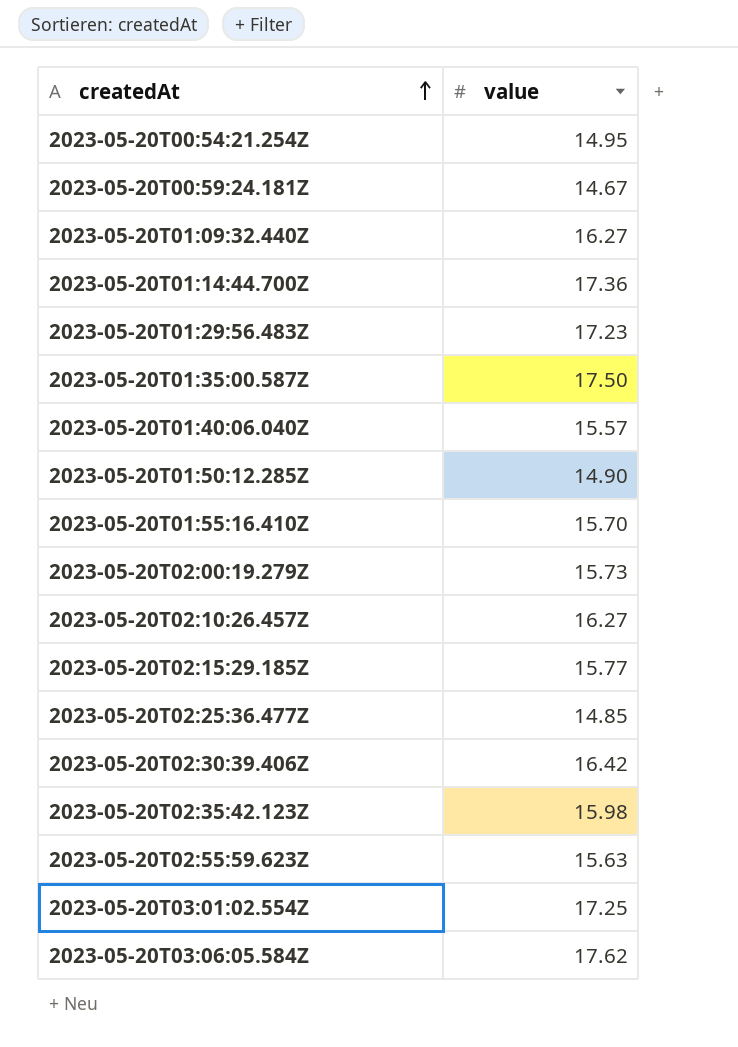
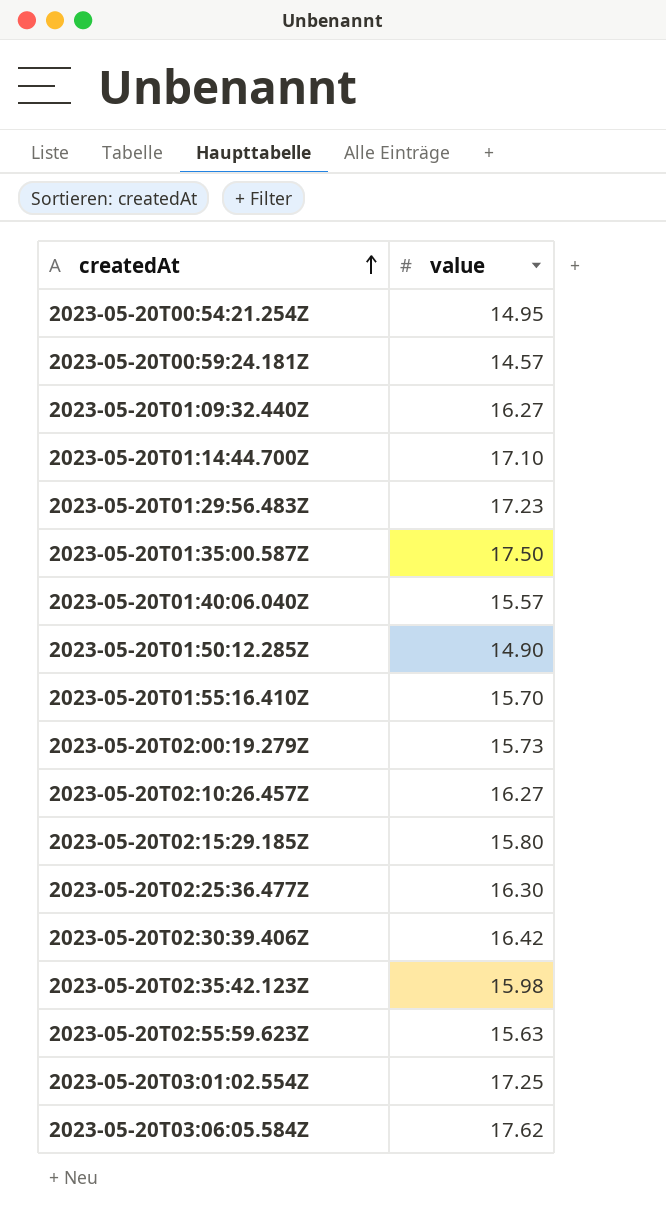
2023-05-20T00:59:24.181Z | value: 14.67 -> 14.57
2023-05-20T01:14:44.700Z | value: 17.36 -> 17.10
2023-05-20T02:15:29.185Z | value: 15.77 -> 15.80
2023-05-20T02:25:36.477Z | value: 14.85 -> 16.30

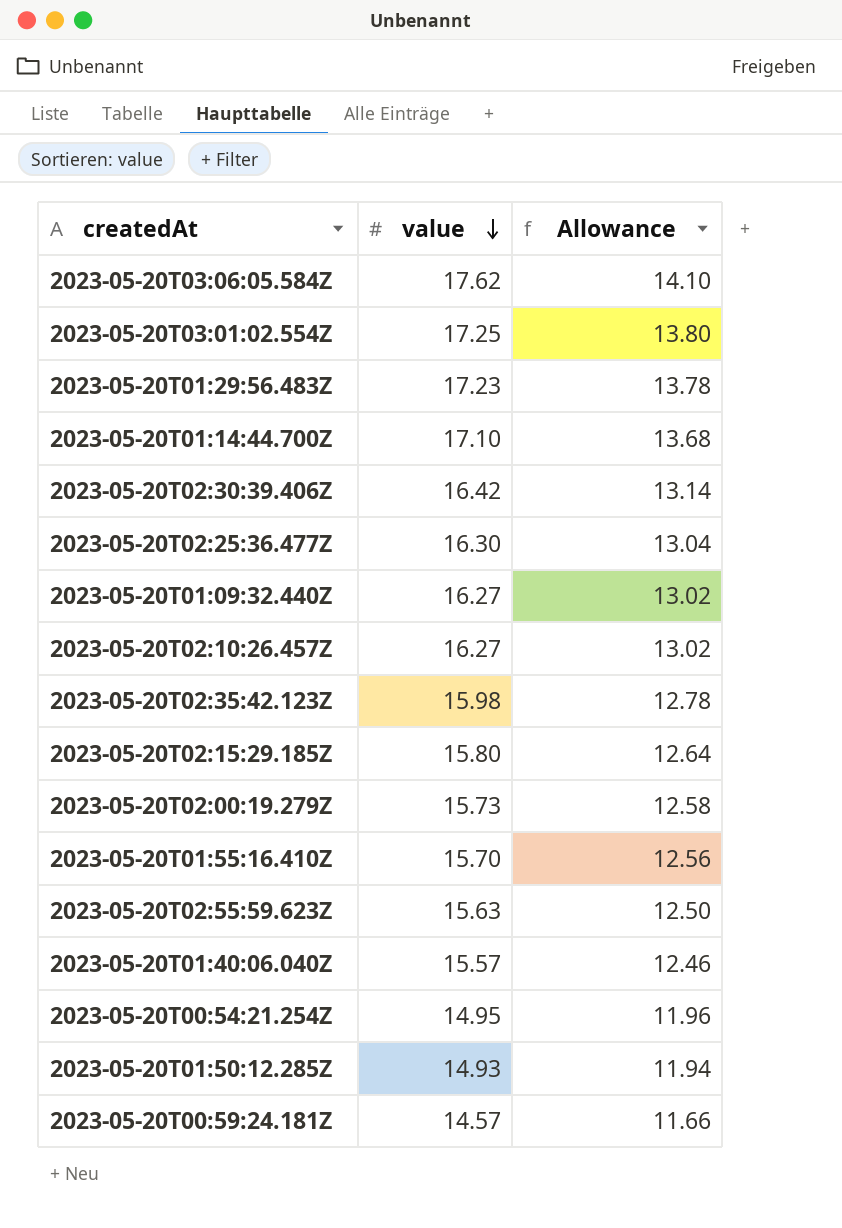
row order: createdAt ascending -> value descending
column Allowance | formula: none -> [value] * 0.8
row 2023-05-20T01:35:00.587Z: 17.50 -> none
2023-05-20T01:50:12.285Z | value: 14.90 -> 14.93

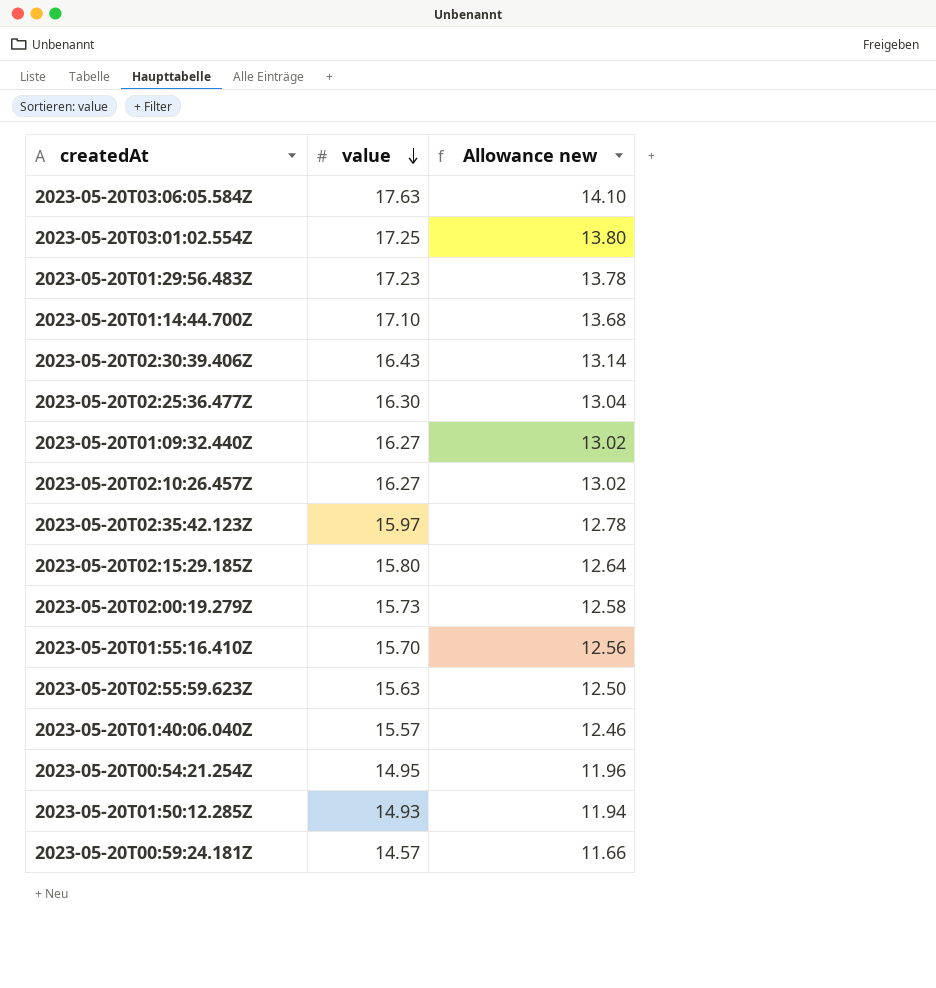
column name: Allowance -> Allowance new
2023-05-20T03:06:05.584Z | value: 17.62 -> 17.63
2023-05-20T02:30:39.406Z | value: 16.42 -> 16.43
2023-05-20T02:35:42.123Z | value: 15.98 -> 15.97

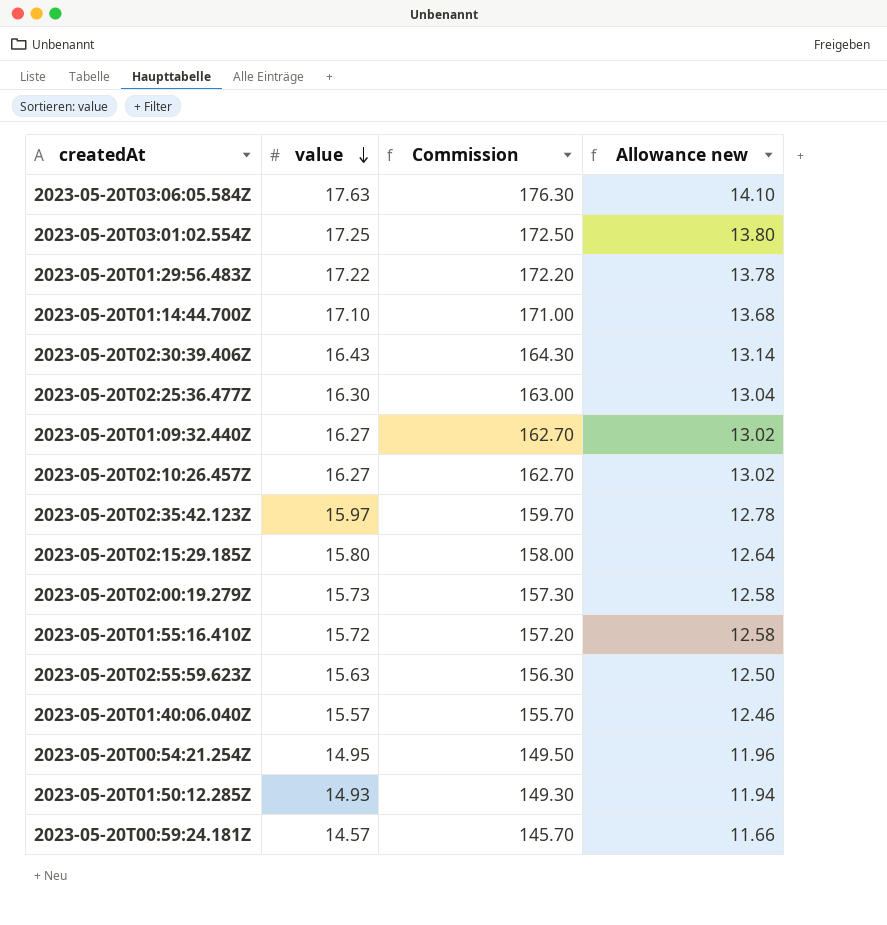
column Commission | formula: none -> [value] * 10
2023-05-20T01:29:56.483Z | value: 17.23 -> 17.22
2023-05-20T01:55:16.410Z | value: 15.70 -> 15.72
2023-05-20T01:55:16.410Z | Allowance new: 12.56 -> 12.58

